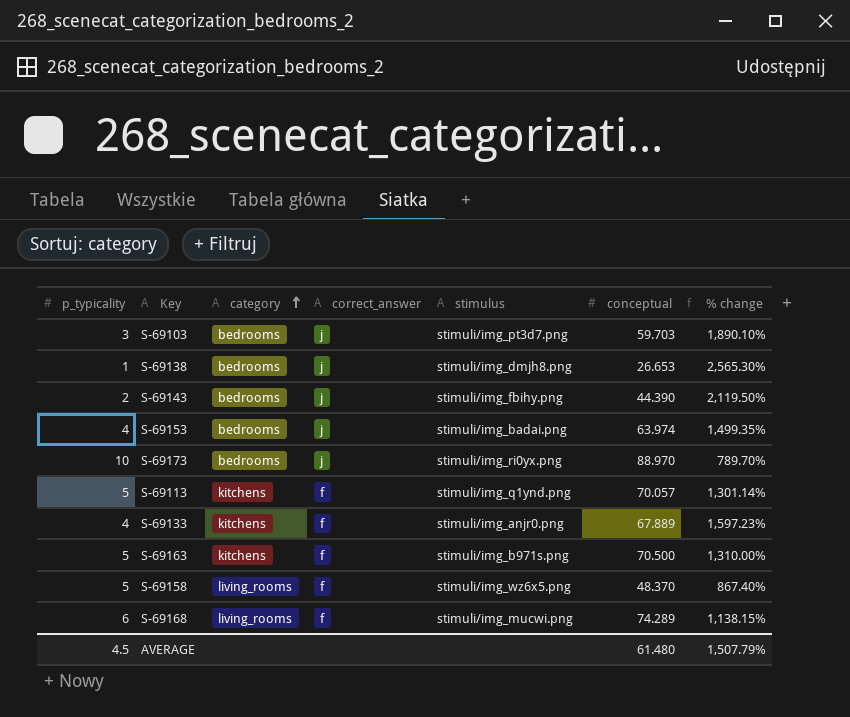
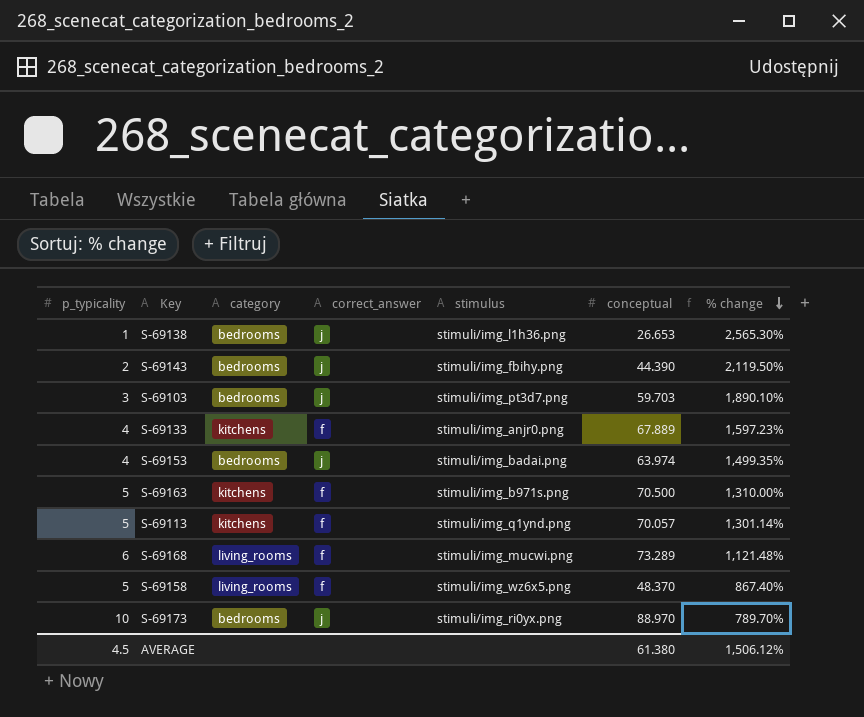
row order: category ascending -> % change descending
S-69138 | stimulus: stimuli/img_dmjh8.png -> stimuli/img_l1h36.png
S-69168 | conceptual: 74.289 -> 73.289
S-69168 | % change: 1,138.15% -> 1,121.48%
AVERAGE | conceptual: 61.480 -> 61.380
AVERAGE | % change: 1,507.79% -> 1,506.12%

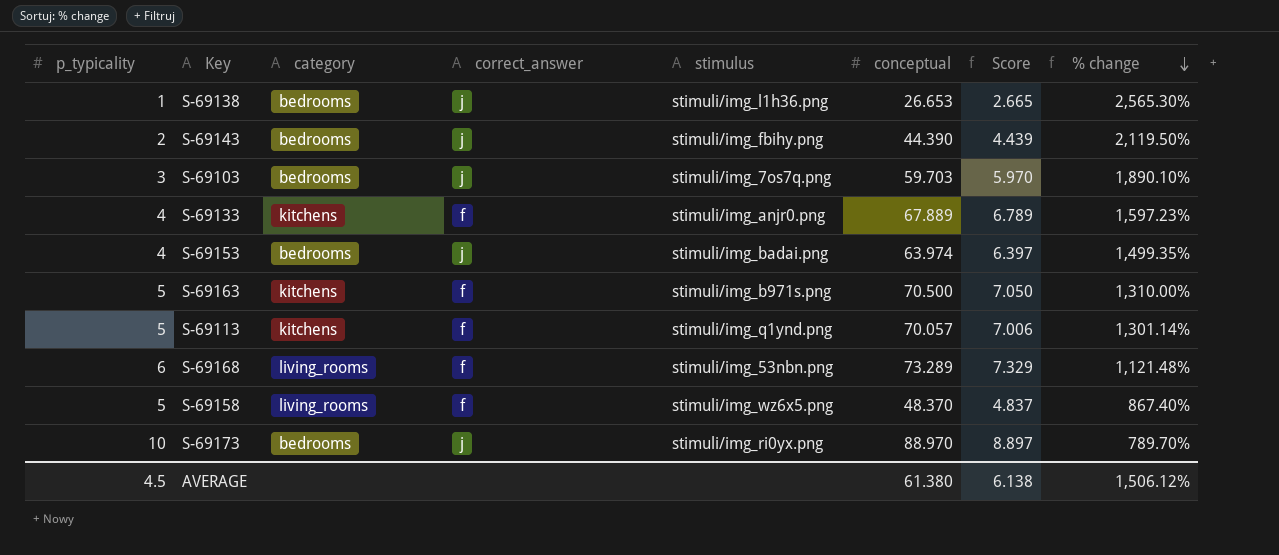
column Score | formula: none -> [conceptual] * 0.1
S-69103 | stimulus: stimuli/img_pt3d7.png -> stimuli/img_7os7q.png
S-69168 | stimulus: stimuli/img_mucwi.png -> stimuli/img_53nbn.png

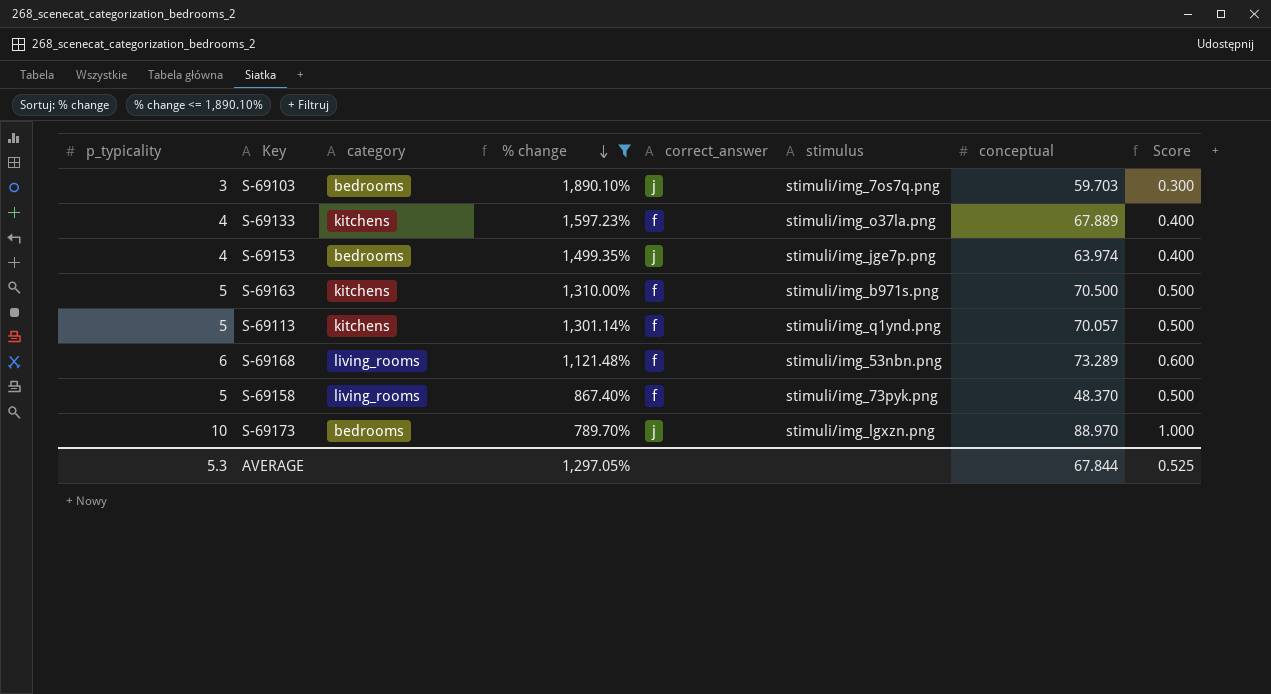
filter: none -> % change <= 1,890.10%
column % change | position: 8 -> 4
column Score | formula: [conceptual] * 0.1 -> [p_typicality] * 0.1
S-69133 | stimulus: stimuli/img_anjr0.png -> stimuli/img_o37la.png
S-69153 | stimulus: stimuli/img_badai.png -> stimuli/img_jge7p.png
S-69158 | stimulus: stimuli/img_wz6x5.png -> stimuli/img_73pyk.png
S-69173 | stimulus: stimuli/img_ri0yx.png -> stimuli/img_lgxzn.png
AVERAGE | p_typicality: 4.5 -> 5.3
AVERAGE | % change: 1,506.12% -> 1,297.05%
AVERAGE | conceptual: 61.380 -> 67.844
AVERAGE | Score: 6.138 -> 0.525

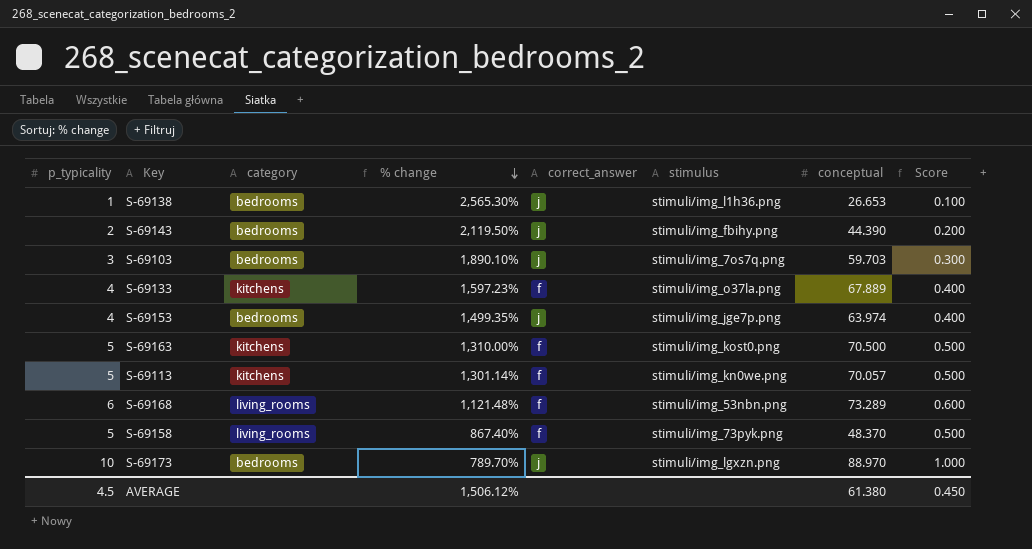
filter: % change <= 1,890.10% -> none
S-69163 | stimulus: stimuli/img_b971s.png -> stimuli/img_kost0.png
S-69113 | stimulus: stimuli/img_q1ynd.png -> stimuli/img_kn0we.png
AVERAGE | p_typicality: 5.3 -> 4.5
AVERAGE | % change: 1,297.05% -> 1,506.12%
AVERAGE | conceptual: 67.844 -> 61.380
AVERAGE | Score: 0.525 -> 0.450

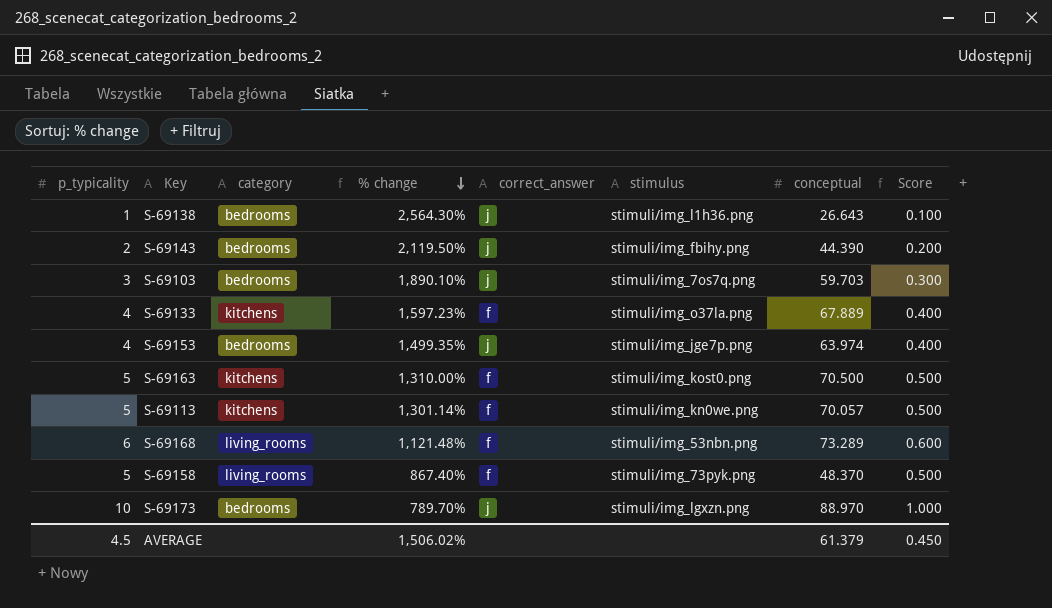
S-69138 | % change: 2,565.30% -> 2,564.30%
S-69138 | conceptual: 26.653 -> 26.643
AVERAGE | % change: 1,506.12% -> 1,506.02%
AVERAGE | conceptual: 61.380 -> 61.379

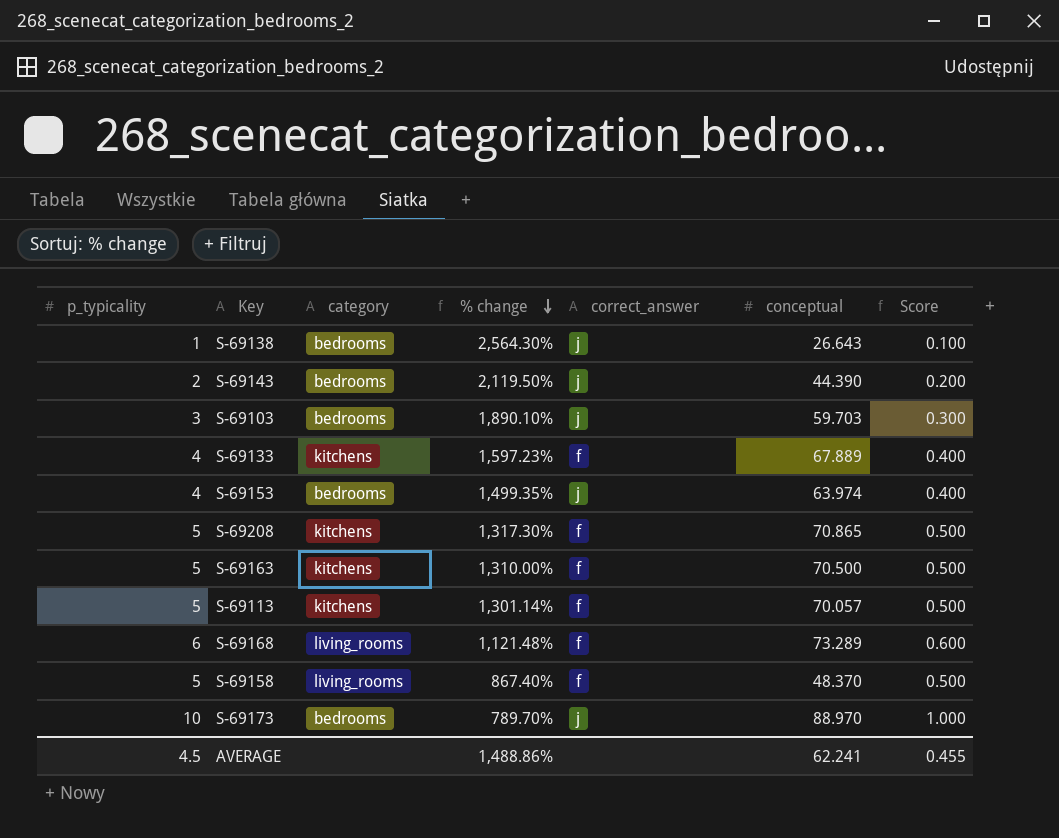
column stimulus | position: 6 -> none
row S-69208: none -> 5 | kitchens | 1,317.30% | f | 70.865 | 0.500
AVERAGE | % change: 1,506.02% -> 1,488.86%
AVERAGE | conceptual: 61.379 -> 62.241
AVERAGE | Score: 0.450 -> 0.455

